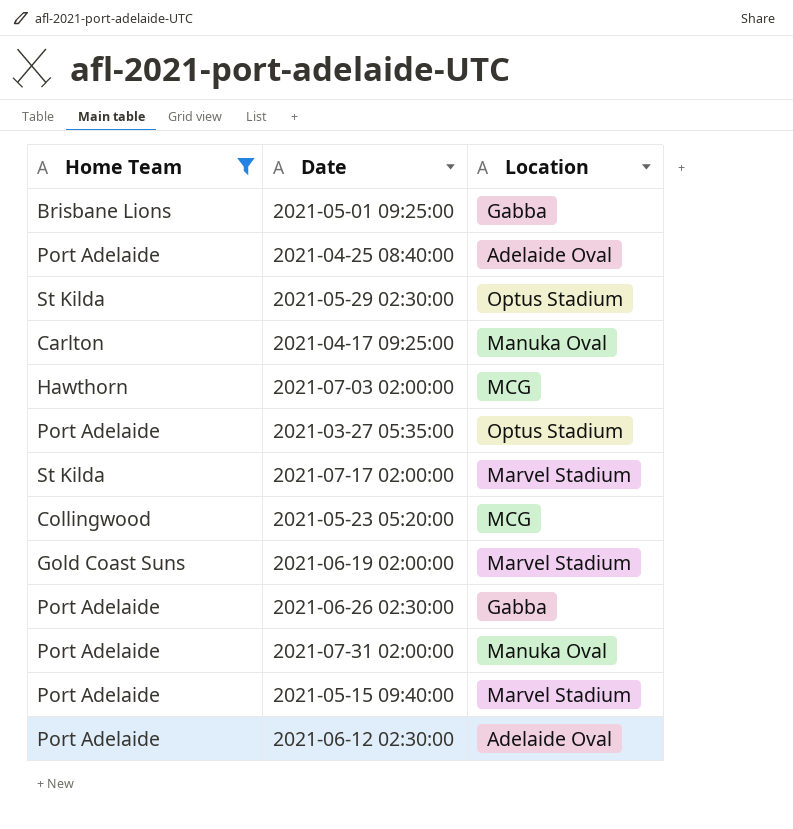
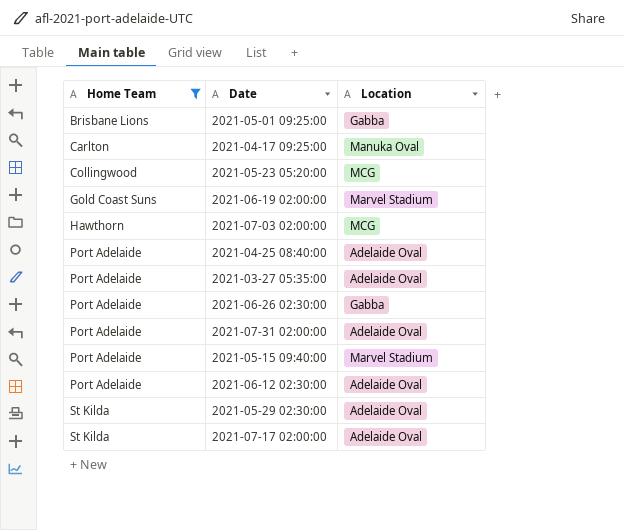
row order: none -> Home Team ascending
2021-03-27 05:35:00 | Location: Optus Stadium -> Adelaide Oval
2021-07-31 02:00:00 | Location: Manuka Oval -> Adelaide Oval
2021-05-29 02:30:00 | Location: Optus Stadium -> Adelaide Oval
2021-07-17 02:00:00 | Location: Marvel Stadium -> Adelaide Oval

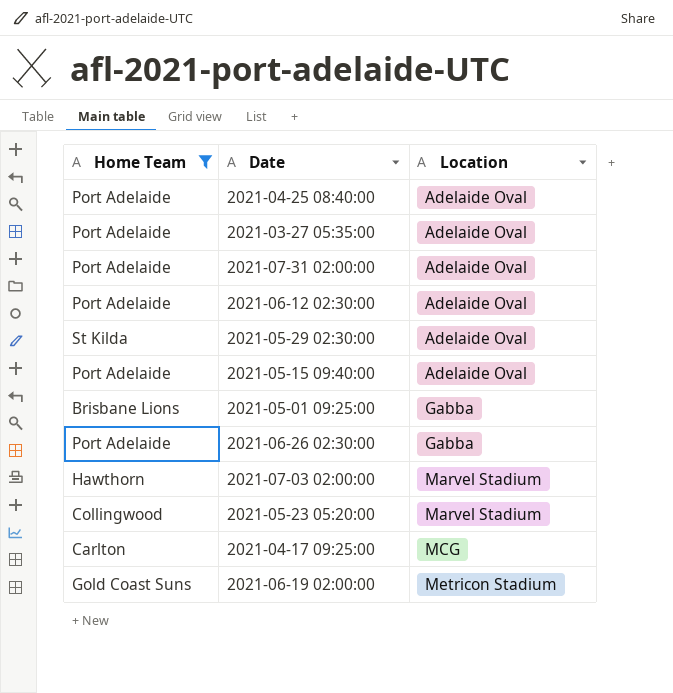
row order: Home Team ascending -> Location ascending
row 2021-07-17 02:00:00: St Kilda | Adelaide Oval -> none
2021-05-15 09:40:00 | Location: Marvel Stadium -> Adelaide Oval
2021-07-03 02:00:00 | Location: MCG -> Marvel Stadium
2021-05-23 05:20:00 | Location: MCG -> Marvel Stadium
2021-04-17 09:25:00 | Location: Manuka Oval -> MCG
2021-06-19 02:00:00 | Location: Marvel Stadium -> Metricon Stadium

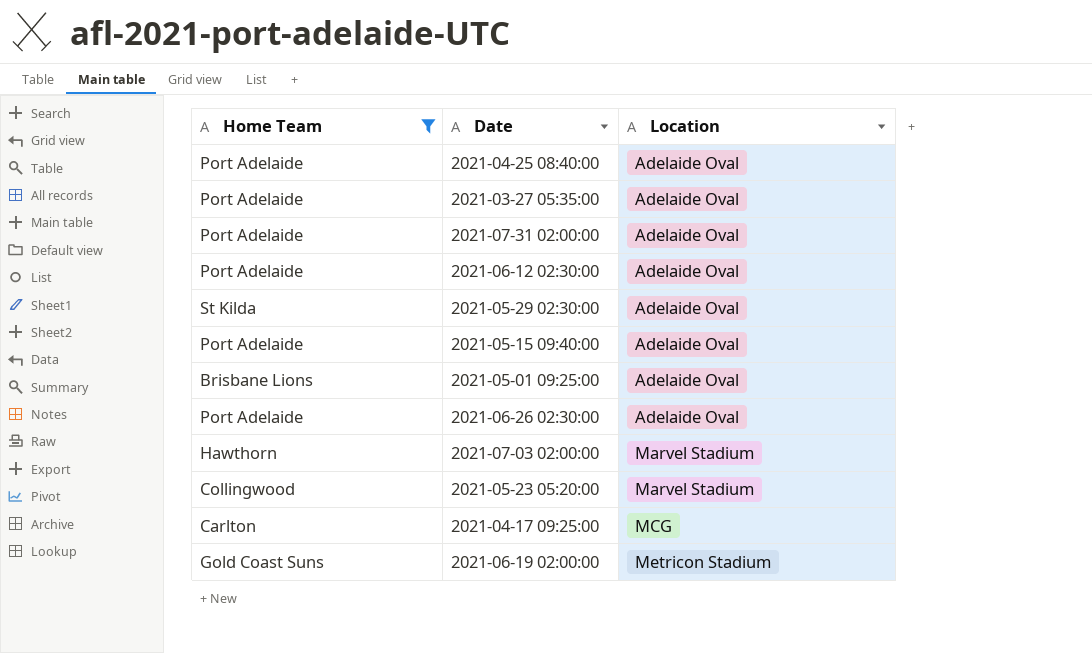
2021-05-01 09:25:00 | Location: Gabba -> Adelaide Oval
2021-06-26 02:30:00 | Location: Gabba -> Adelaide Oval

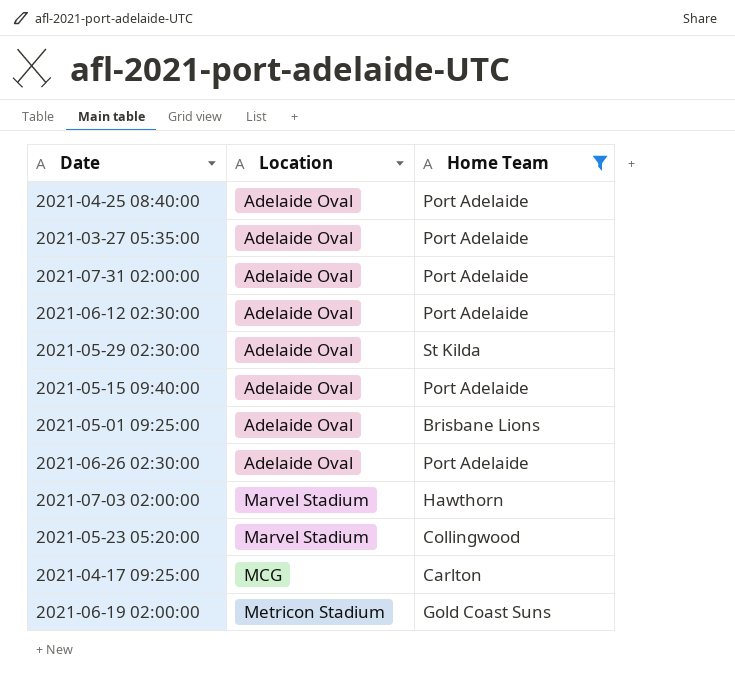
column Home Team | position: 1 -> 3

